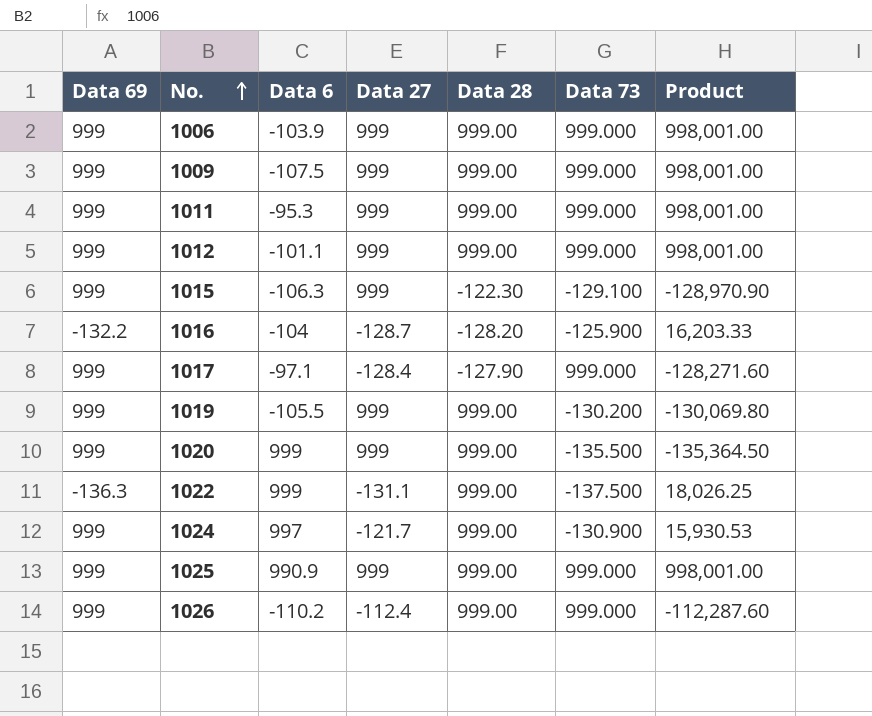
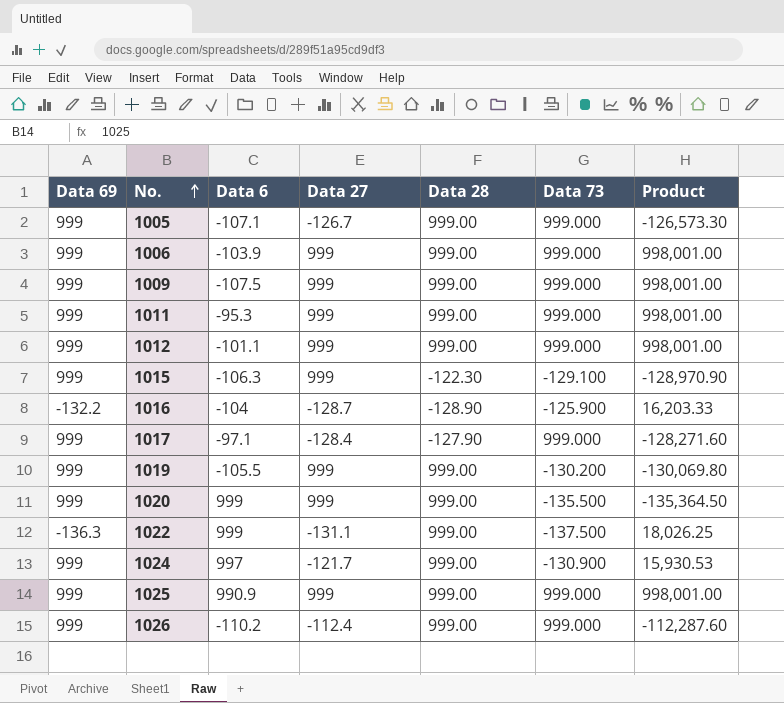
row 1005: none -> 999 | -107.1 | -126.7 | 999.00 | 999.000 | -126,573.30
1016 | Data 28: -128.20 -> -128.90

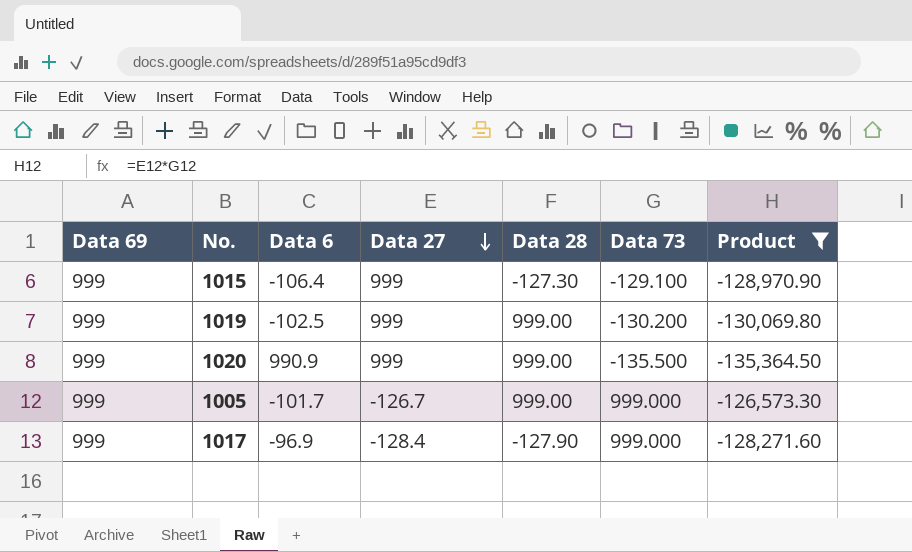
filter: none -> Product <= -126,573.30
row order: No. ascending -> Data 27 descending
1015 | Data 6: -106.3 -> -106.4
1015 | Data 28: -122.30 -> -127.30
1019 | Data 6: -105.5 -> -102.5
1020 | Data 6: 999 -> 990.9
1005 | Data 6: -107.1 -> -101.7
1017 | Data 6: -97.1 -> -96.9

